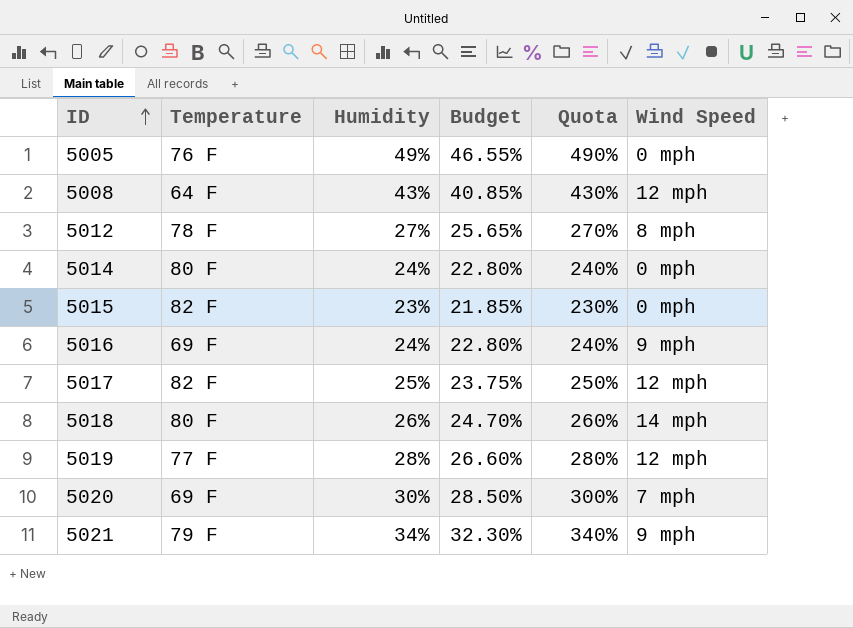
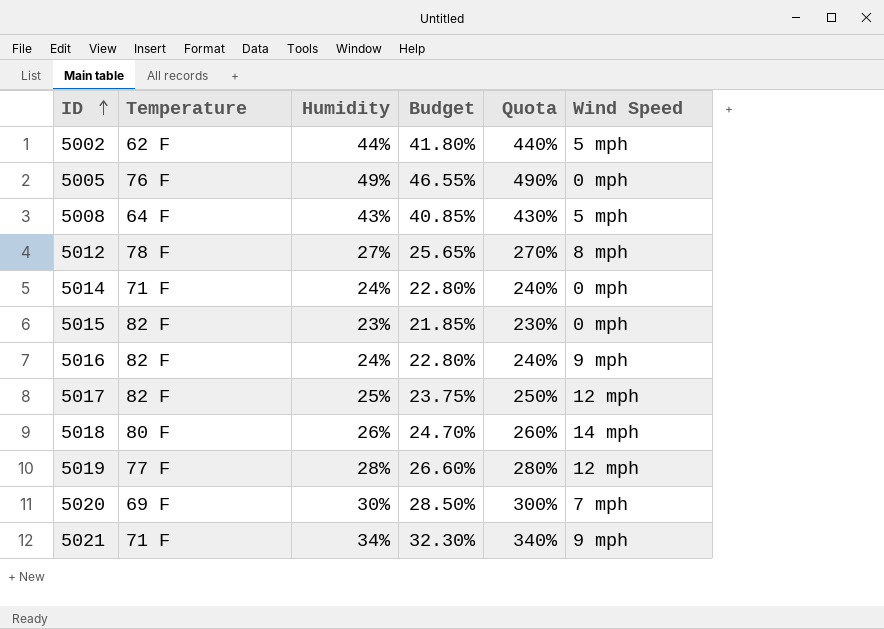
row 5002: none -> 62 F | 44% | 41.80% | 440% | 5 mph
5008 | Wind Speed: 12 mph -> 5 mph
5014 | Temperature: 80 F -> 71 F
5016 | Temperature: 69 F -> 82 F
5021 | Temperature: 79 F -> 71 F

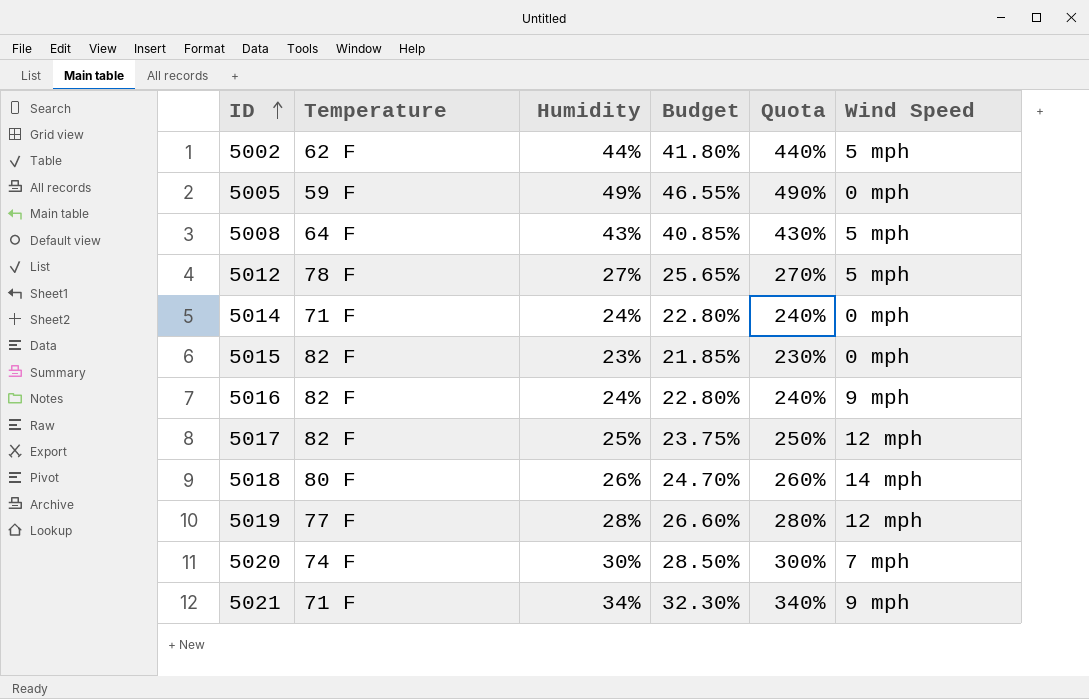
5005 | Temperature: 76 F -> 59 F
5012 | Wind Speed: 8 mph -> 5 mph
5020 | Temperature: 69 F -> 74 F

